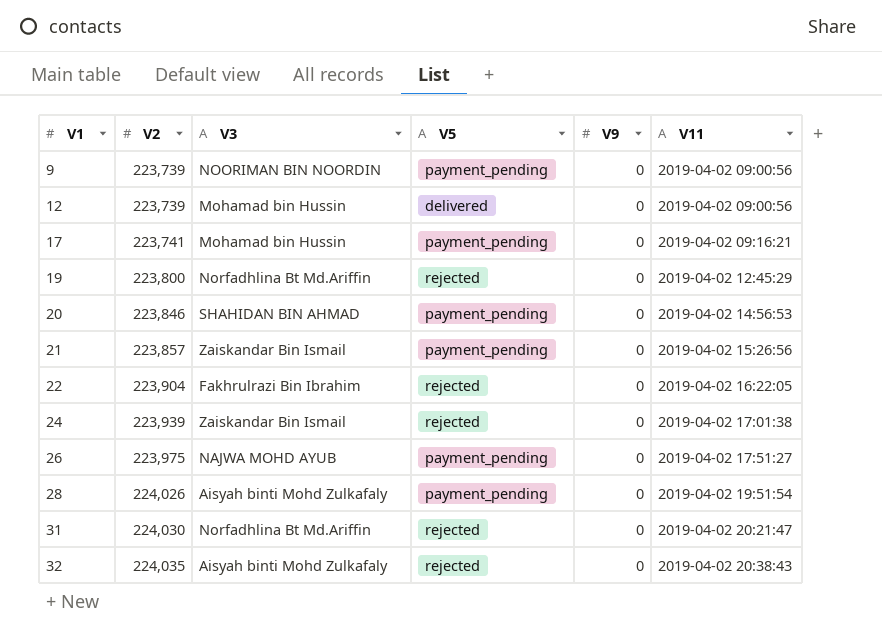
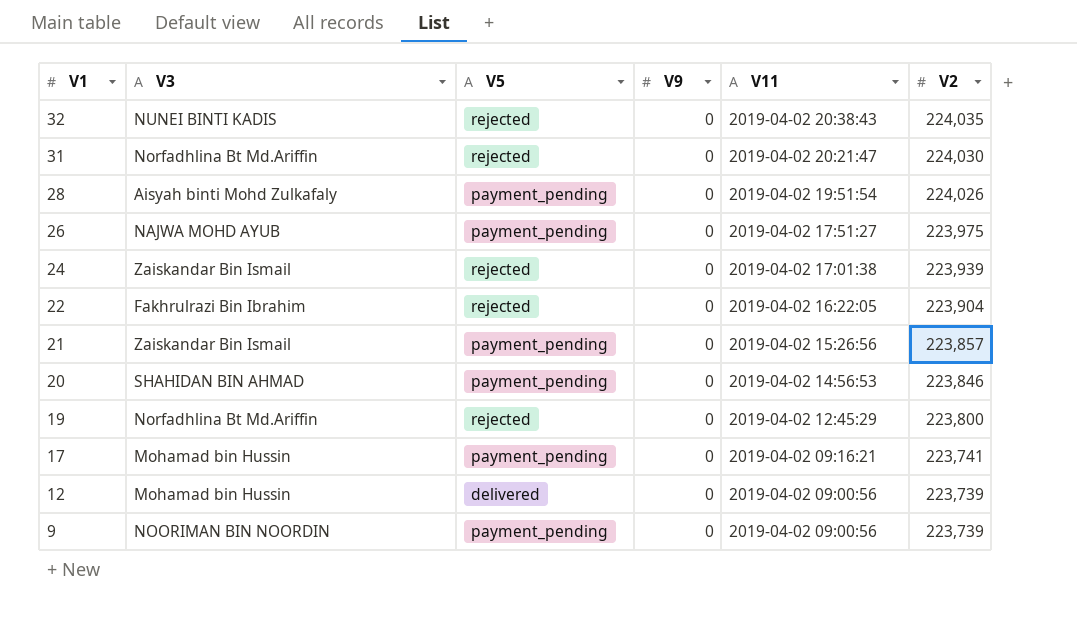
row order: V1 ascending -> V1 descending
column V2 | position: 2 -> 6
32 | V3: Aisyah binti Mohd Zulkafaly -> NUNEI BINTI KADIS

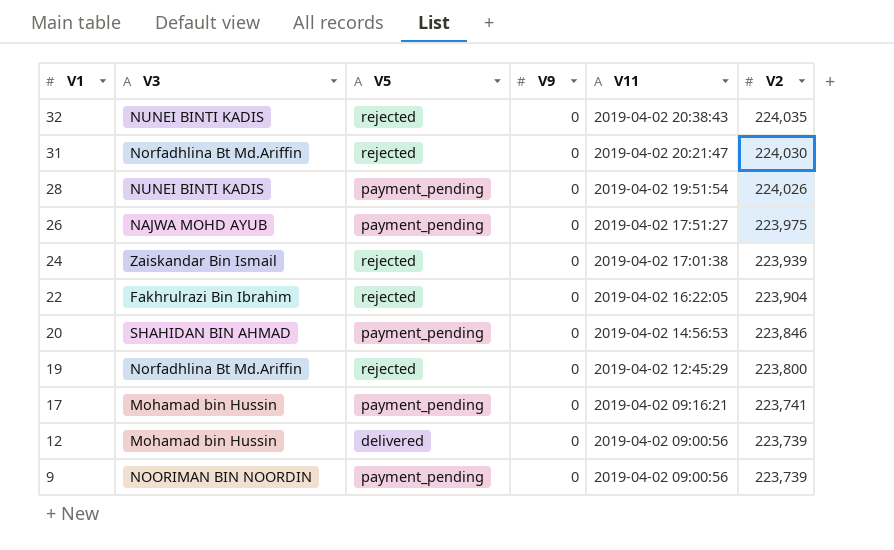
row 21: Zaiskandar Bin Ismail | payment_pending | 0 | 2019-04-02 15:26:56 | 223,857 -> none
28 | V3: Aisyah binti Mohd Zulkafaly -> NUNEI BINTI KADIS

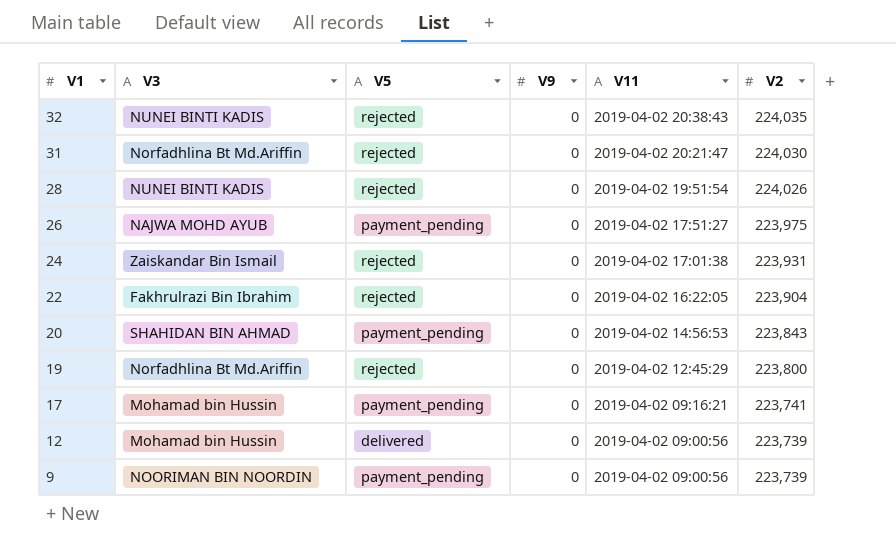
28 | V5: payment_pending -> rejected
24 | V2: 223,939 -> 223,931
20 | V2: 223,846 -> 223,843

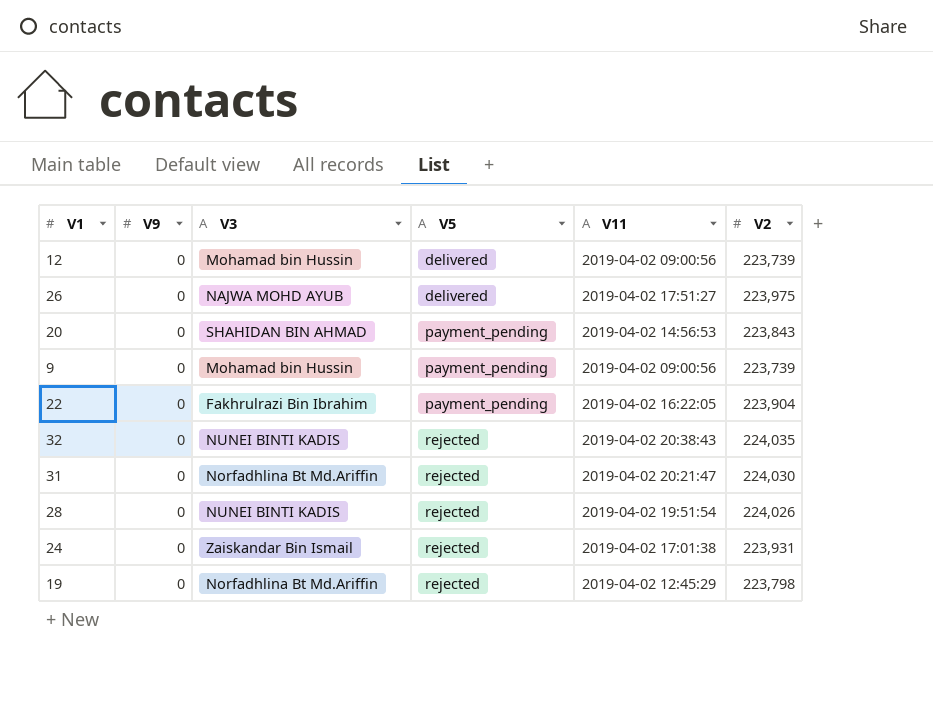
row order: V1 descending -> V5 ascending
column V9 | position: 4 -> 2
row 17: Mohamad bin Hussin | payment_pending | 0 | 2019-04-02 09:16:21 | 223,741 -> none
26 | V5: payment_pending -> delivered
9 | V3: NOORIMAN BIN NOORDIN -> Mohamad bin Hussin
22 | V5: rejected -> payment_pending
19 | V2: 223,800 -> 223,798

